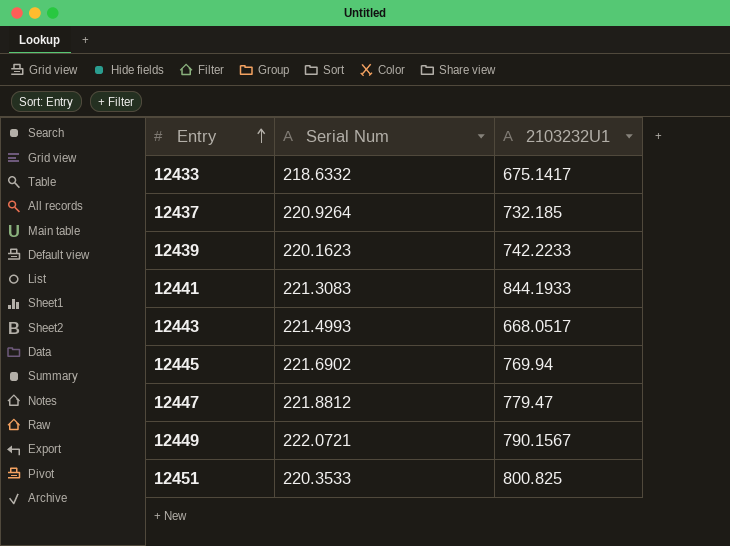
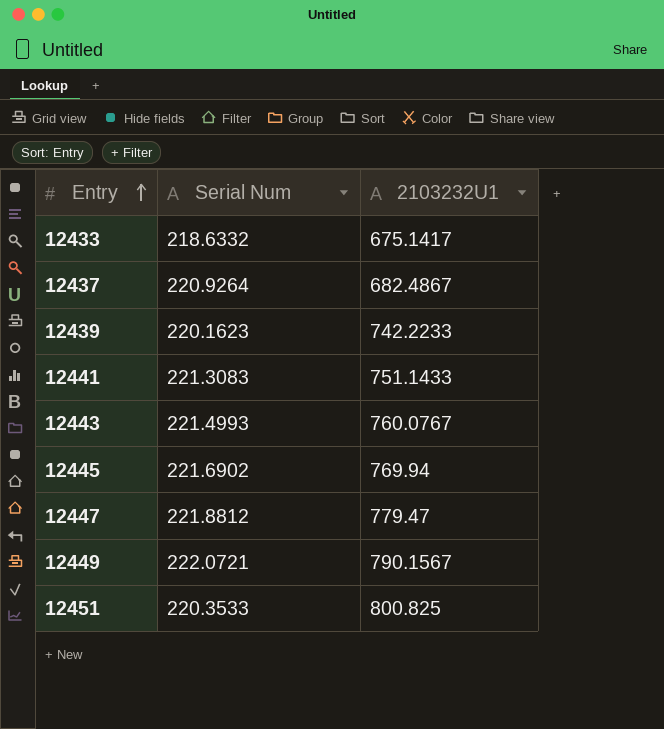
12437 | 2103232U1: 732.185 -> 682.4867
12441 | 2103232U1: 844.1933 -> 751.1433
12443 | 2103232U1: 668.0517 -> 760.0767

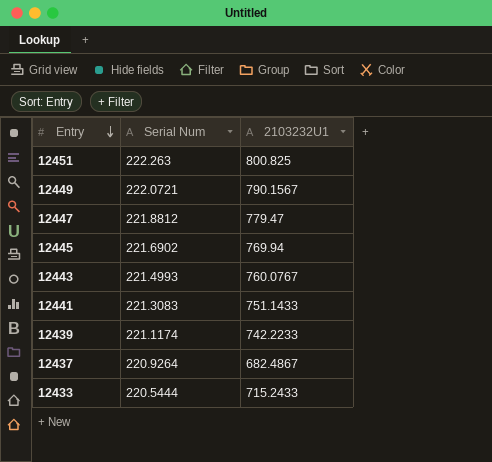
row order: Entry ascending -> Entry descending
12451 | Serial Num: 220.3533 -> 222.263
12439 | Serial Num: 220.1623 -> 221.1174
12433 | Serial Num: 218.6332 -> 220.5444
12433 | 2103232U1: 675.1417 -> 715.2433

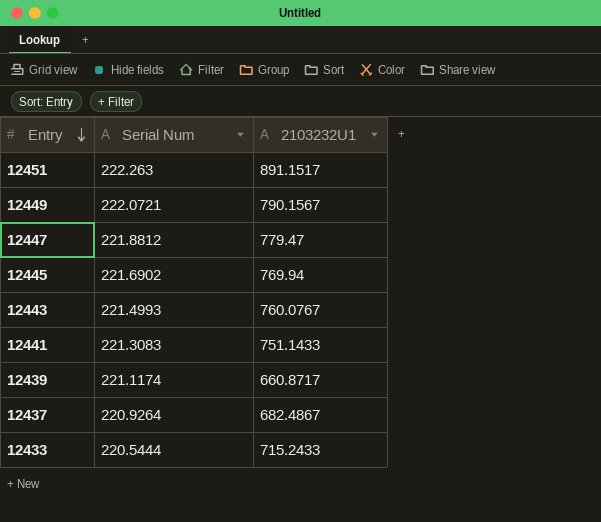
12451 | 2103232U1: 800.825 -> 891.1517
12439 | 2103232U1: 742.2233 -> 660.8717

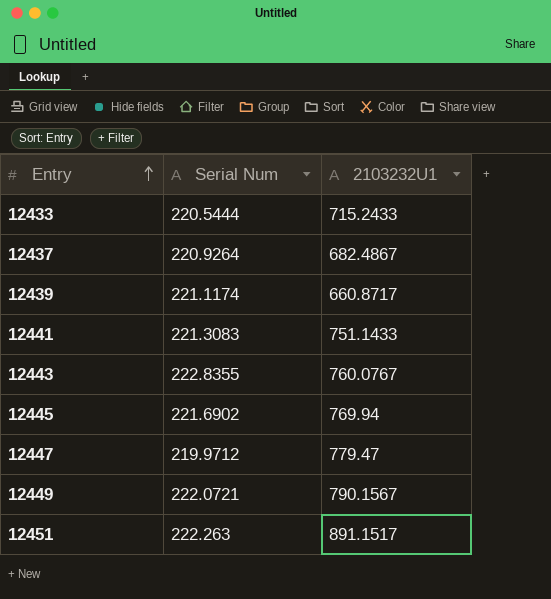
row order: Entry descending -> Entry ascending
12443 | Serial Num: 221.4993 -> 222.8355
12447 | Serial Num: 221.8812 -> 219.9712

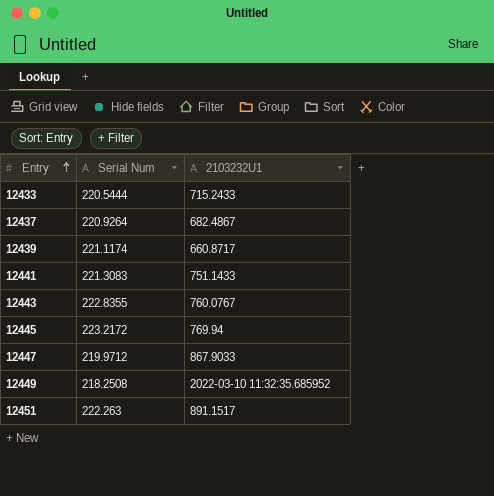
12445 | Serial Num: 221.6902 -> 223.2172
12447 | 2103232U1: 779.47 -> 867.9033
12449 | Serial Num: 222.0721 -> 218.2508
12449 | 2103232U1: 790.1567 -> 2022-03-10 11:32:35.685952

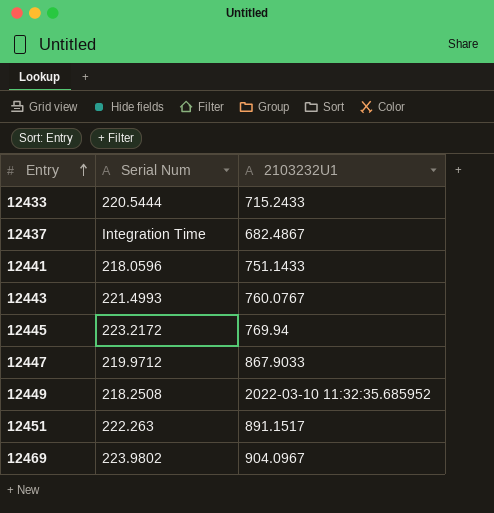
row 12439: 221.1174 | 660.8717 -> none
12437 | Serial Num: 220.9264 -> Integration Time
12441 | Serial Num: 221.3083 -> 218.0596
12443 | Serial Num: 222.8355 -> 221.4993
row 12469: none -> 223.9802 | 904.0967

